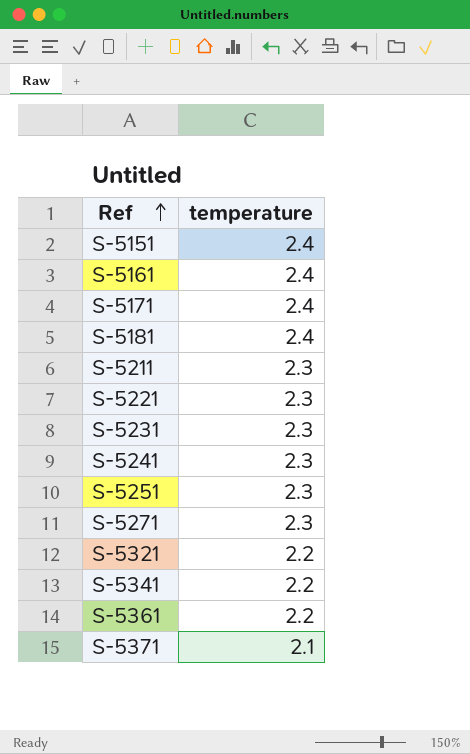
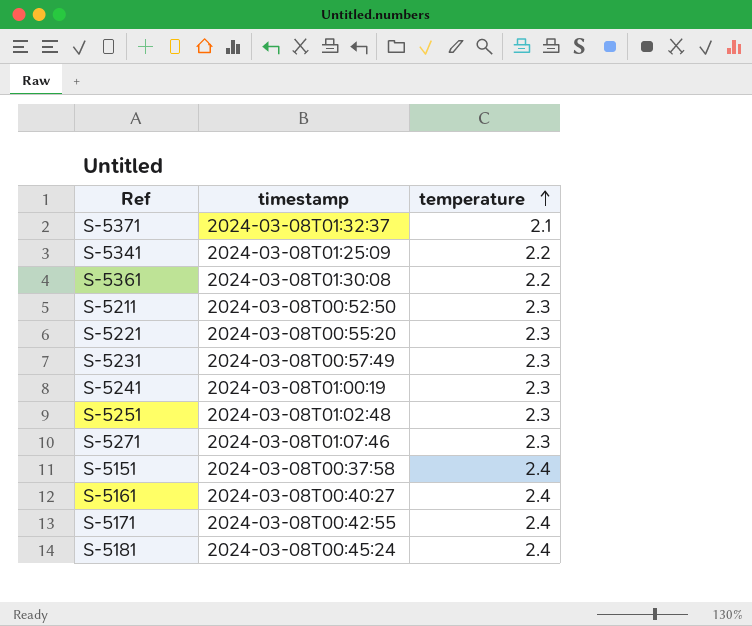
row order: Ref ascending -> temperature ascending
column timestamp | position: none -> 2
row S-5321: 2.2 -> none

